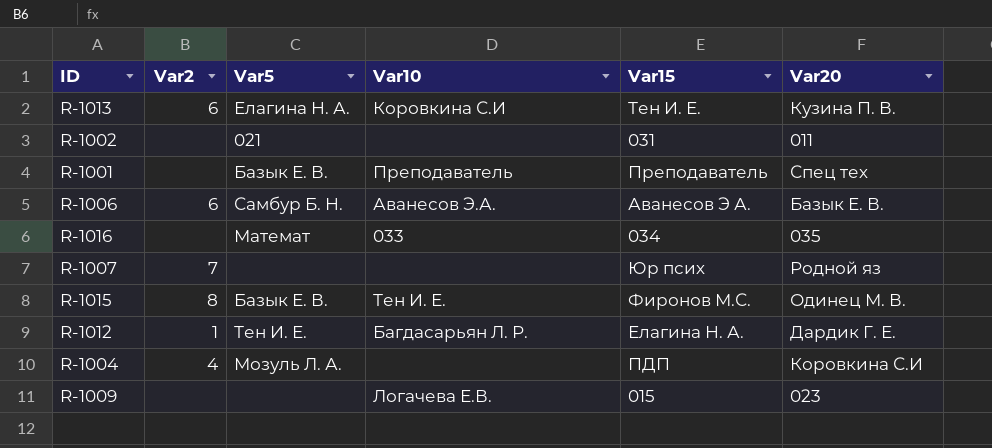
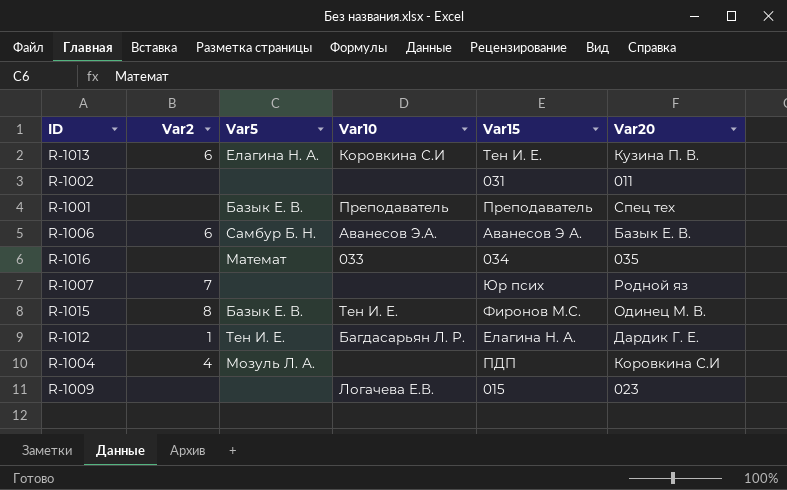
R-1002 | Var5: 021 -> none

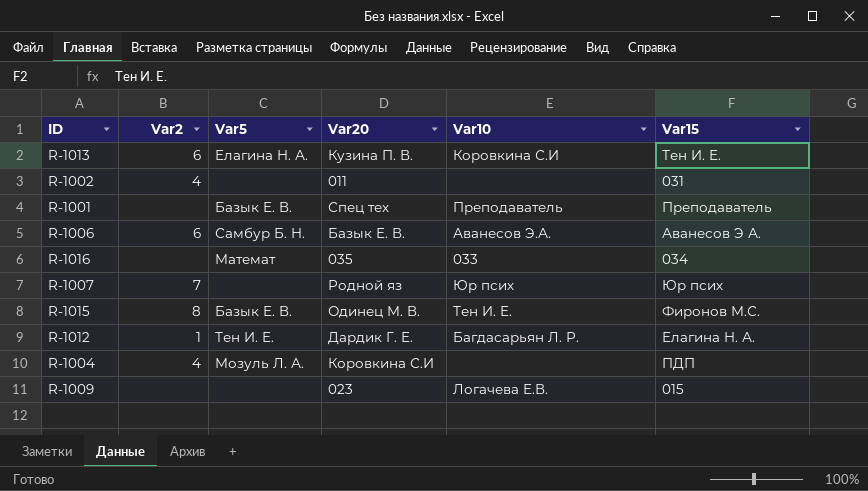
column Var20 | position: 6 -> 4
R-1002 | Var2: none -> 4
R-1007 | Var10: none -> Юр псих

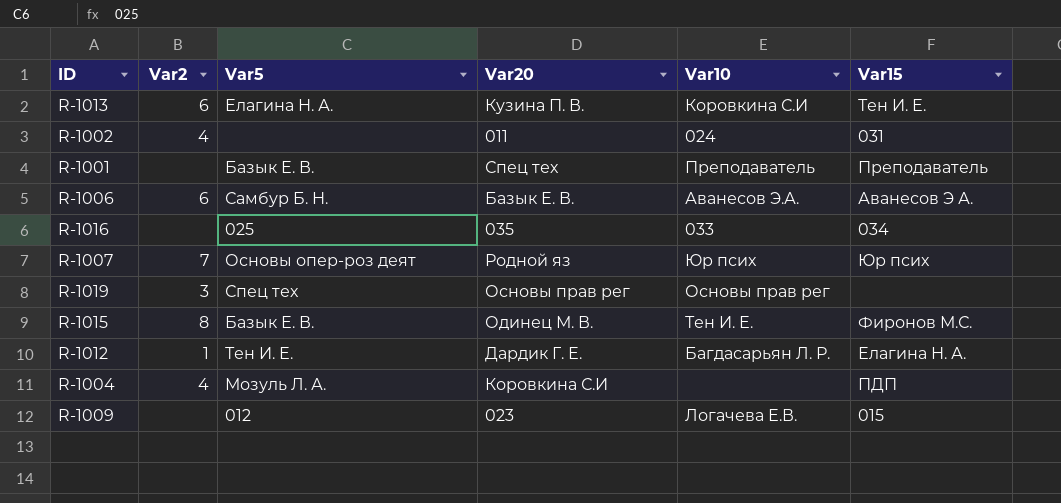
R-1002 | Var10: none -> 024
R-1016 | Var5: Математ -> 025
R-1007 | Var5: none -> Основы опер-роз деят
row R-1019: none -> 3 | Спец тех | Основы прав рег | Основы прав рег | none
R-1009 | Var5: none -> 012

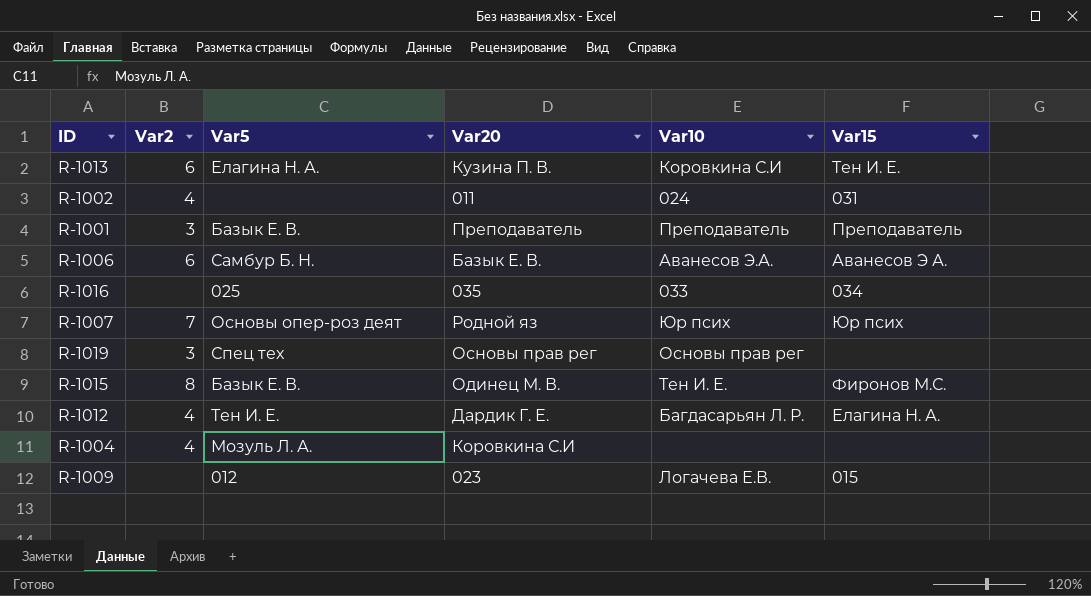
R-1001 | Var2: none -> 3
R-1001 | Var20: Спец тех -> Преподаватель
R-1012 | Var2: 1 -> 4
R-1004 | Var15: ПДП -> none

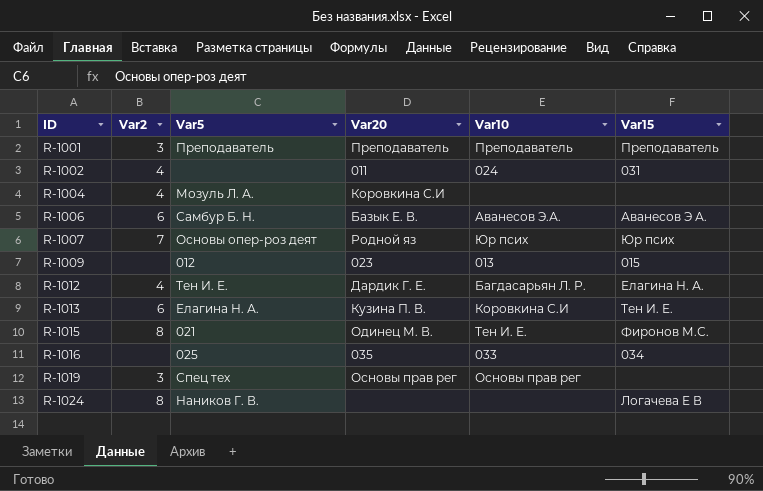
row order: none -> ID ascending
R-1001 | Var5: Базык Е. В. -> Преподаватель
R-1009 | Var10: Логачева Е.В. -> 013
R-1015 | Var5: Базык Е. В. -> 021
row R-1024: none -> 8 | Наников Г. В. | none | none | Логачева Е В

